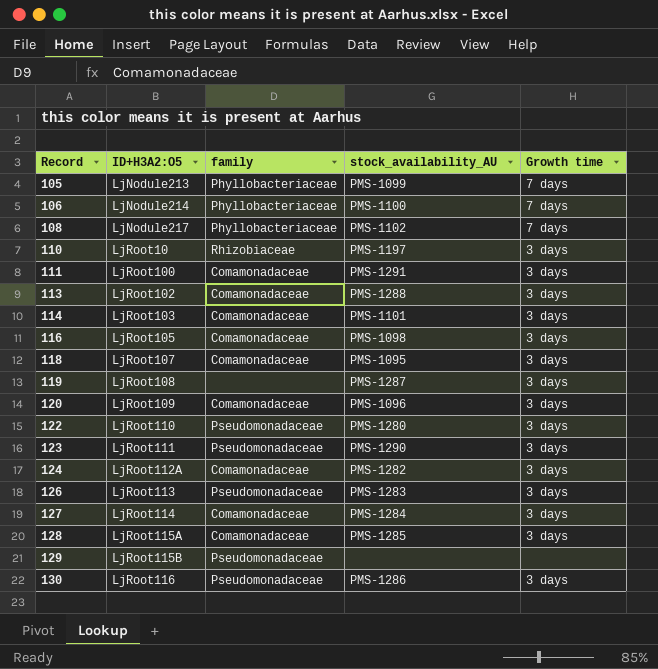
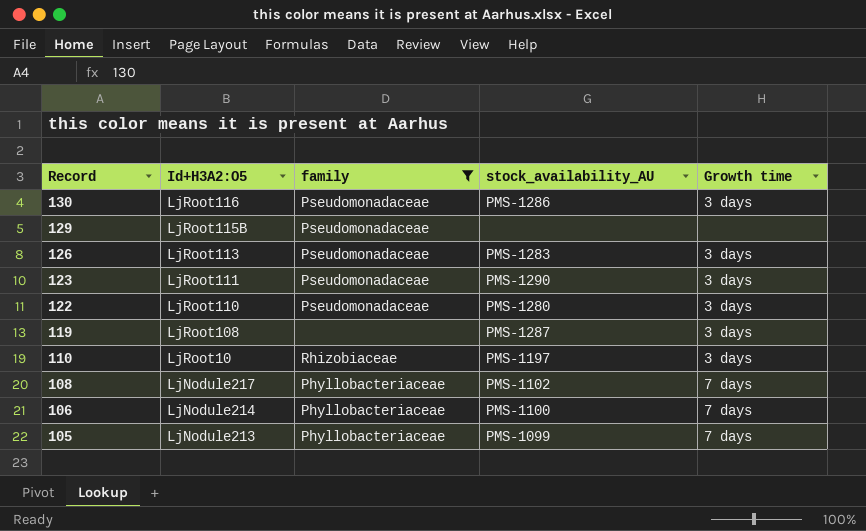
filter: none -> family != Comamonadaceae
row order: Record ascending -> Record descending
column name: ID+H3A2:O5 -> Id+H3A2:O5

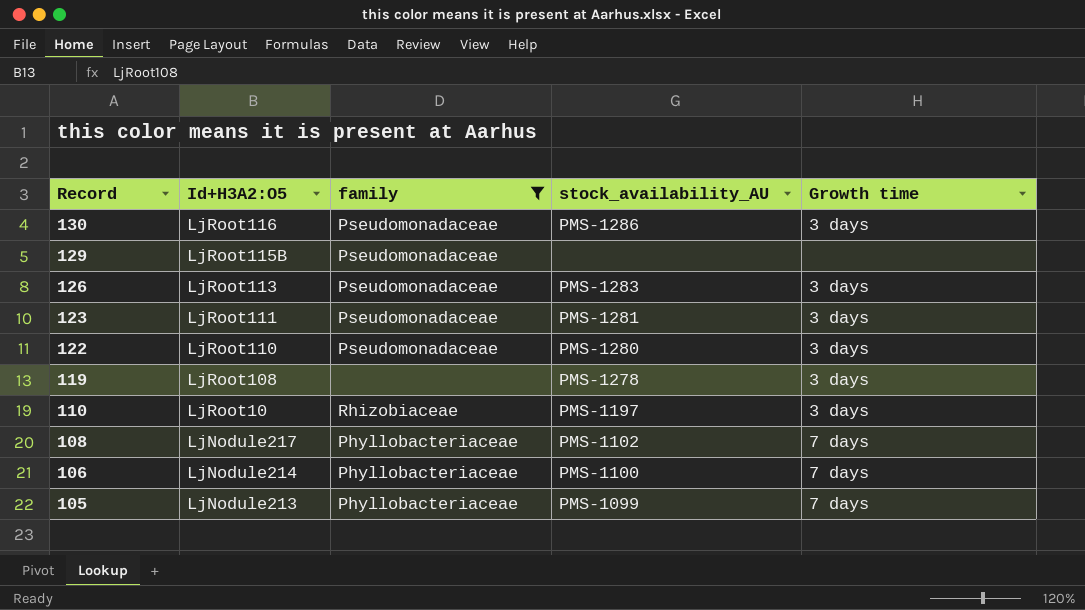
123 | stock_availability_AU: PMS-1290 -> PMS-1281
119 | stock_availability_AU: PMS-1287 -> PMS-1278

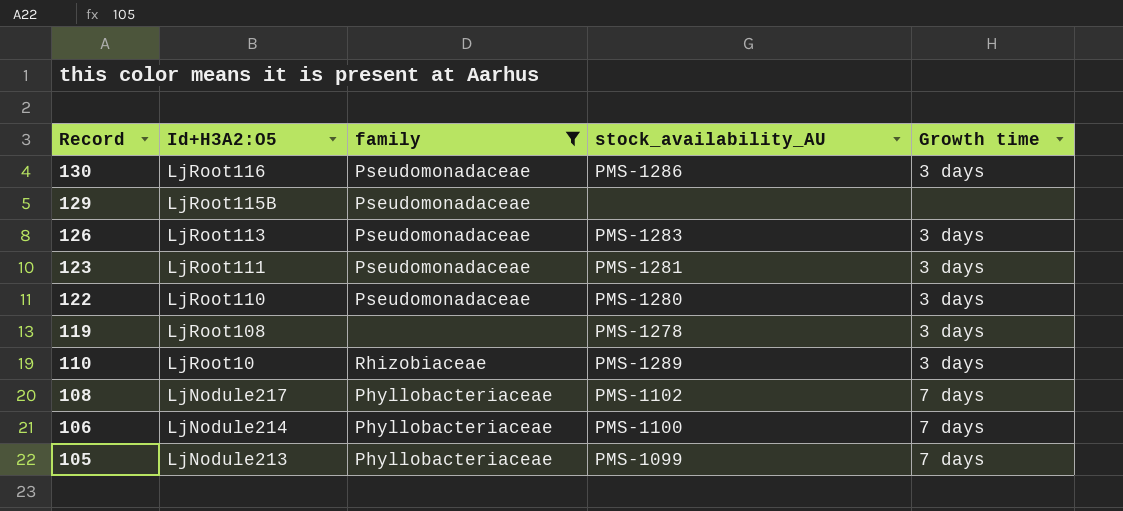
110 | stock_availability_AU: PMS-1197 -> PMS-1289

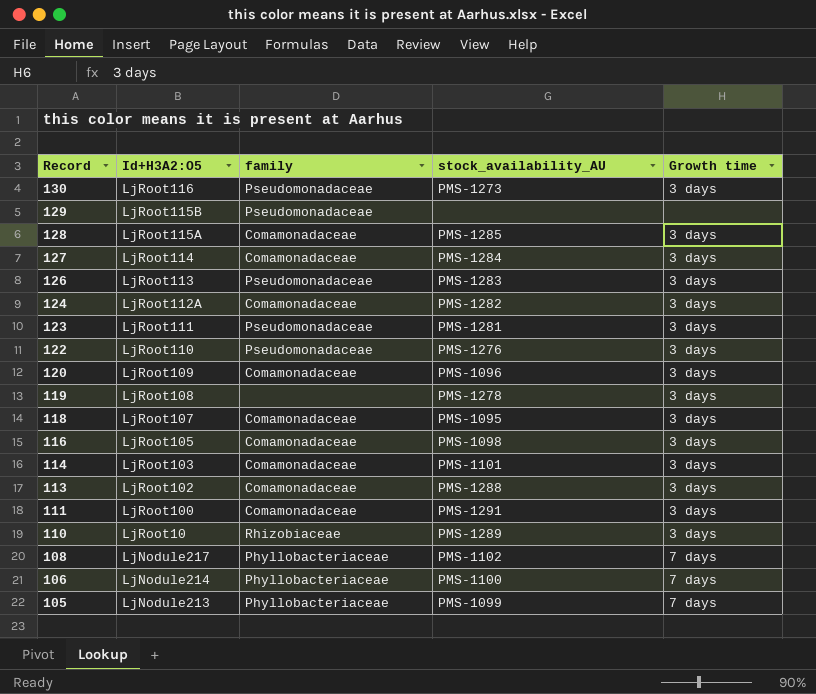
filter: family != Comamonadaceae -> none
130 | stock_availability_AU: PMS-1286 -> PMS-1273
122 | stock_availability_AU: PMS-1280 -> PMS-1276

